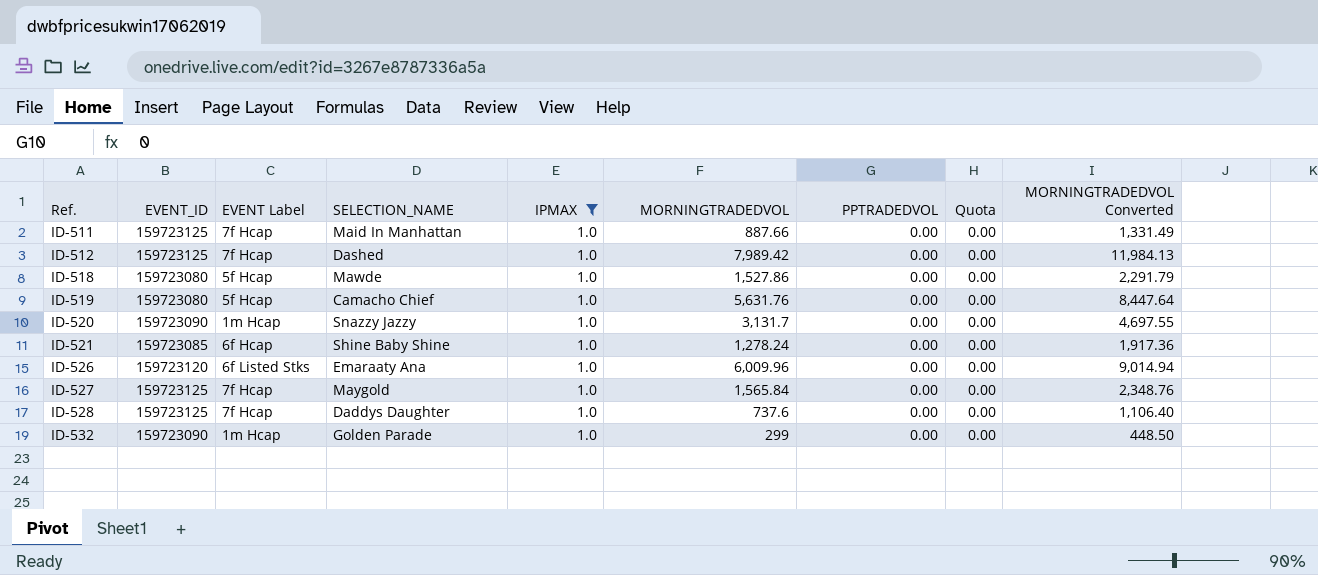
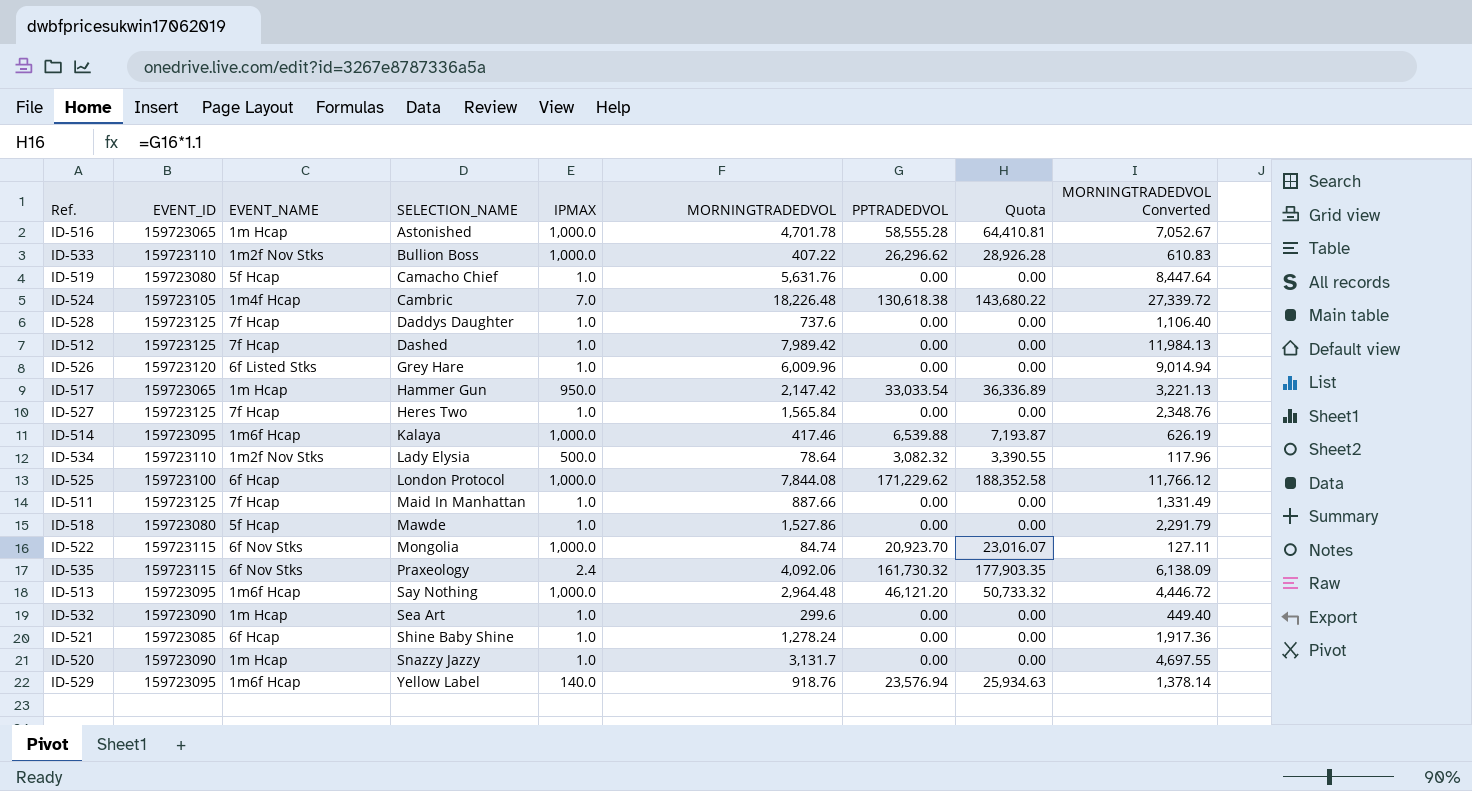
filter: IPMAX = 1.0 -> none
row order: Ref. ascending -> SELECTION_NAME ascending
column name: EVENT Label -> EVENT_NAME
ID-526 | SELECTION_NAME: Emaraaty Ana -> Grey Hare
ID-527 | SELECTION_NAME: Maygold -> Heres Two
ID-532 | SELECTION_NAME: Golden Parade -> Sea Art
ID-532 | MORNINGTRADEDVOL: 299 -> 299.6
ID-532 | MORNINGTRADEDVOL Converted: 448.50 -> 449.40

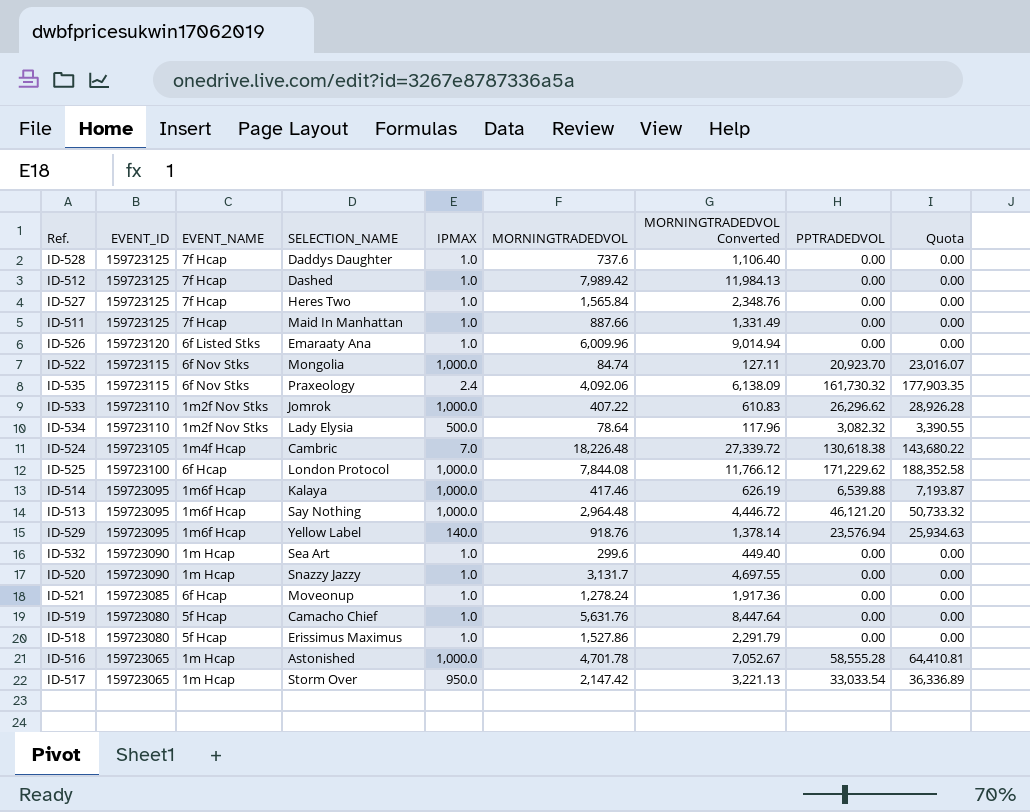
row order: SELECTION_NAME ascending -> EVENT_ID descending
column MORNINGTRADEDVOL Converted | position: 9 -> 7
ID-526 | SELECTION_NAME: Grey Hare -> Emaraaty Ana
ID-533 | SELECTION_NAME: Bullion Boss -> Jomrok
ID-521 | SELECTION_NAME: Shine Baby Shine -> Moveonup
ID-518 | SELECTION_NAME: Mawde -> Erissimus Maximus
ID-517 | SELECTION_NAME: Hammer Gun -> Storm Over

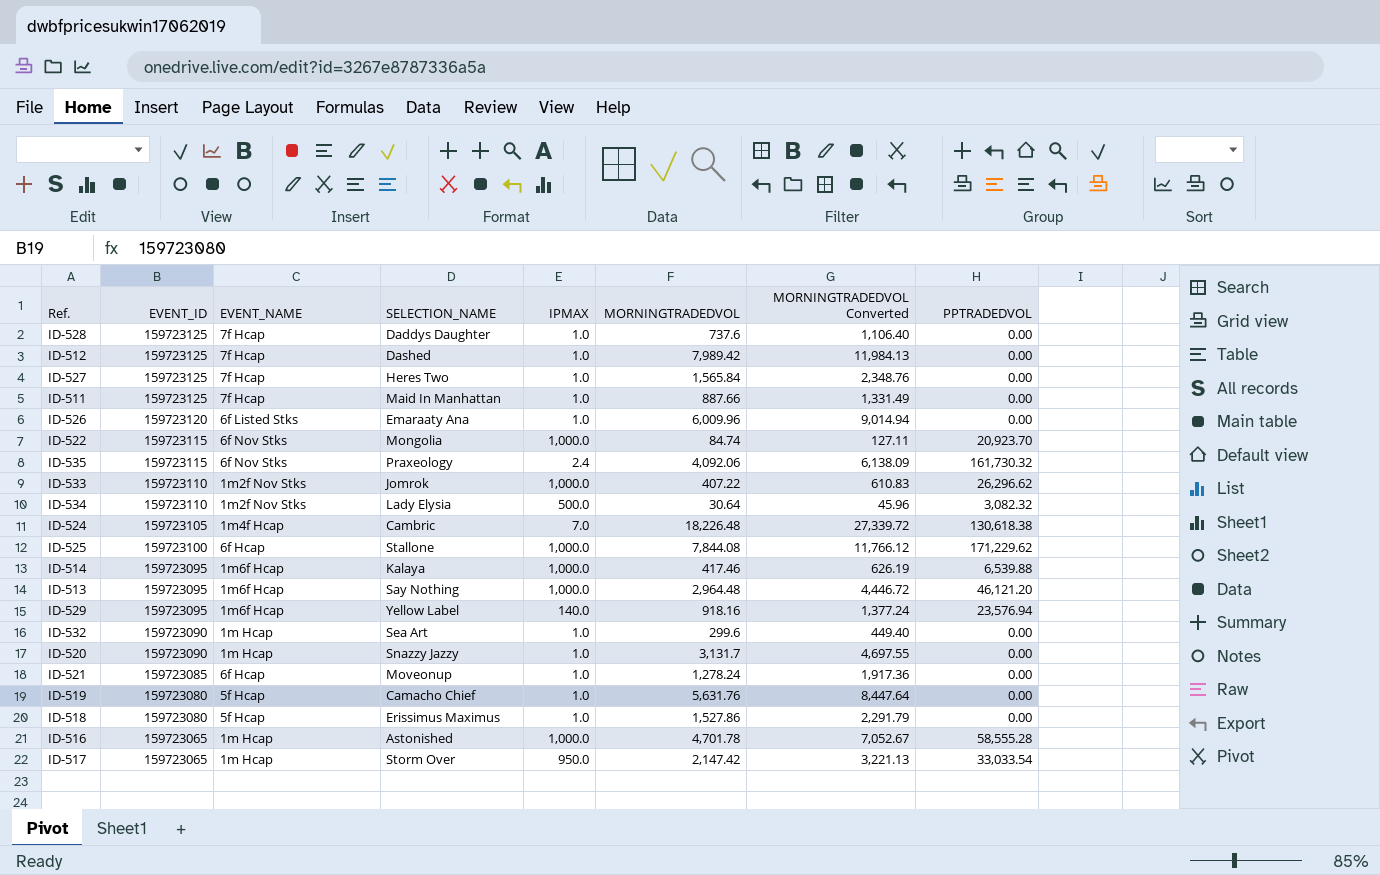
column Quota | formula: [PPTRADEDVOL] * 1.1 -> none
ID-534 | MORNINGTRADEDVOL: 78.64 -> 30.64
ID-534 | MORNINGTRADEDVOL Converted: 117.96 -> 45.96
ID-525 | SELECTION_NAME: London Protocol -> Stallone
ID-529 | MORNINGTRADEDVOL: 918.76 -> 918.16
ID-529 | MORNINGTRADEDVOL Converted: 1,378.14 -> 1,377.24

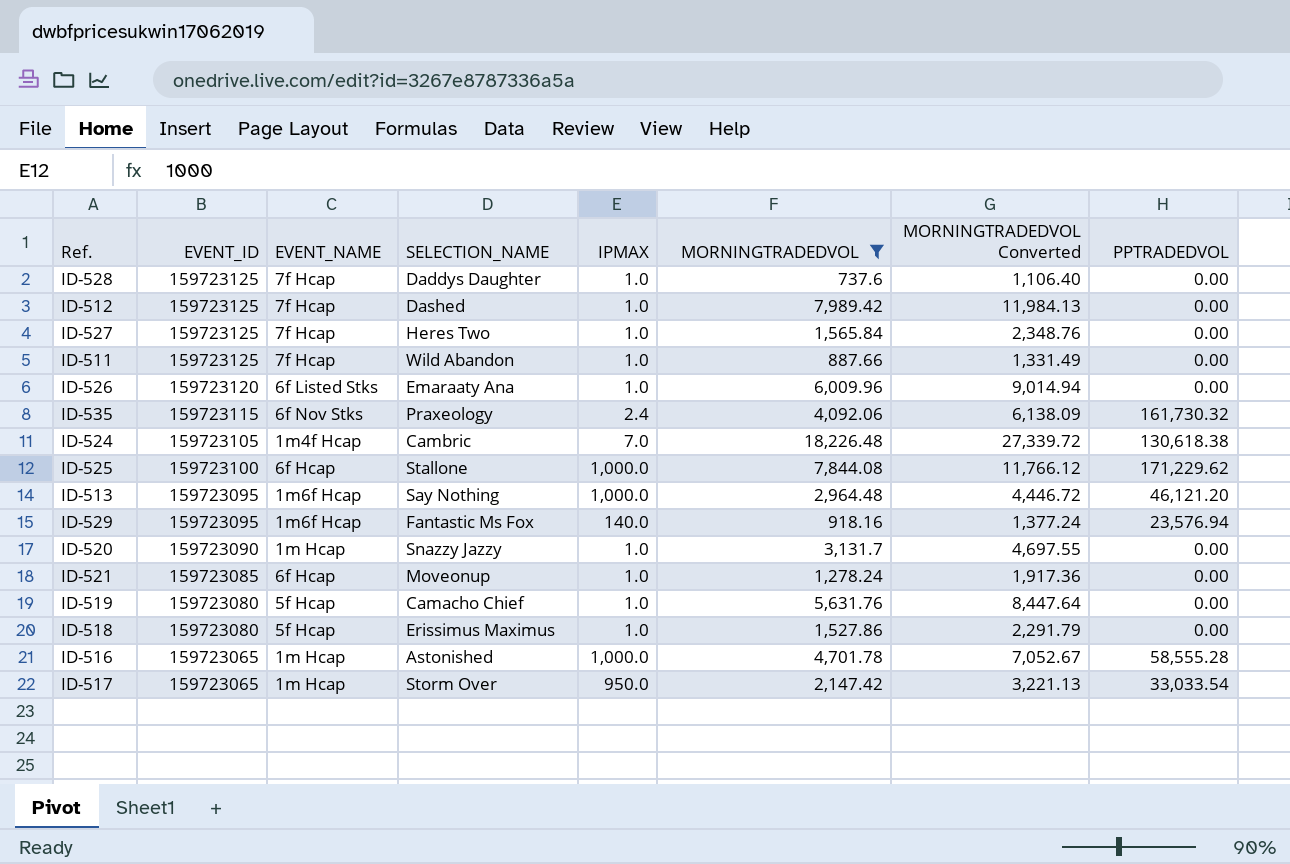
filter: none -> MORNINGTRADEDVOL >= 737.6
ID-511 | SELECTION_NAME: Maid In Manhattan -> Wild Abandon
ID-529 | SELECTION_NAME: Yellow Label -> Fantastic Ms Fox

